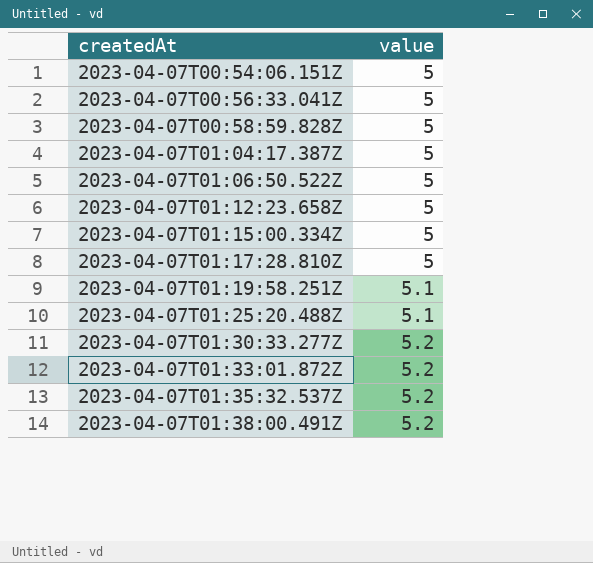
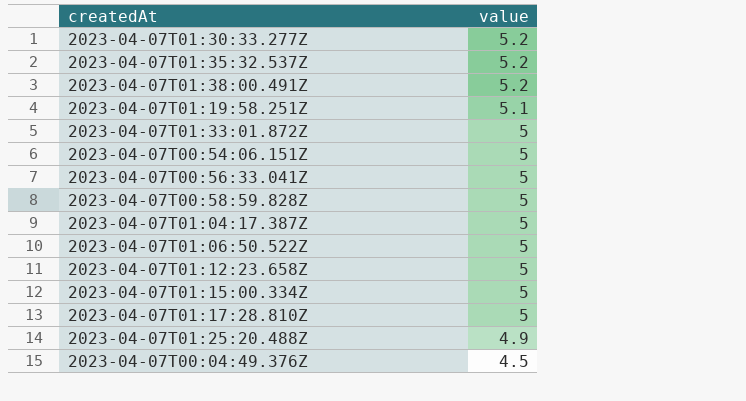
row order: createdAt ascending -> value descending
2023-04-07T01:33:01.872Z | value: 5.2 -> 5
2023-04-07T01:25:20.488Z | value: 5.1 -> 4.9
row 2023-04-07T00:04:49.376Z: none -> 4.5

